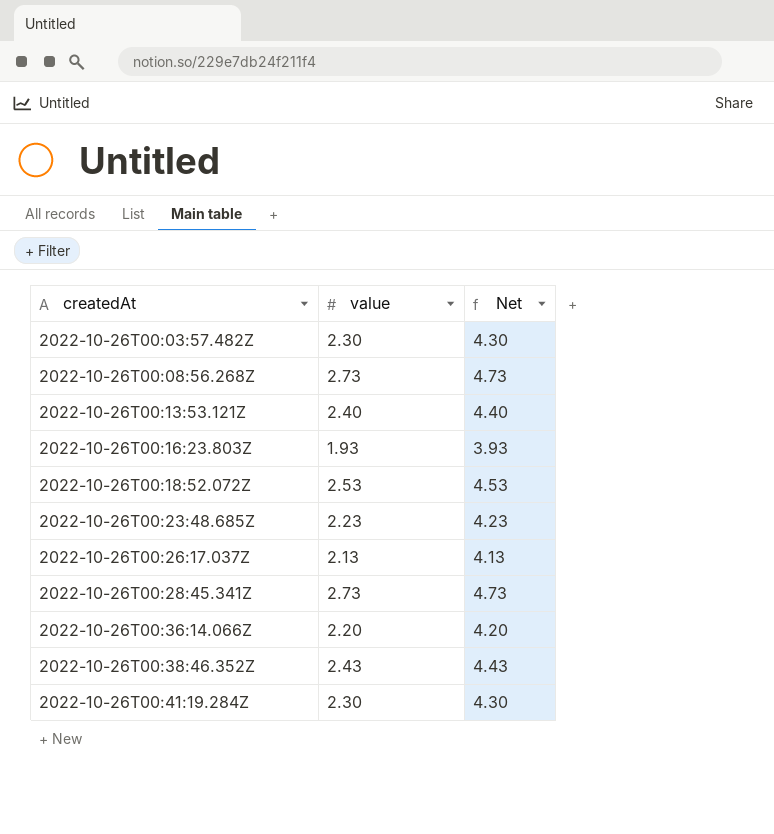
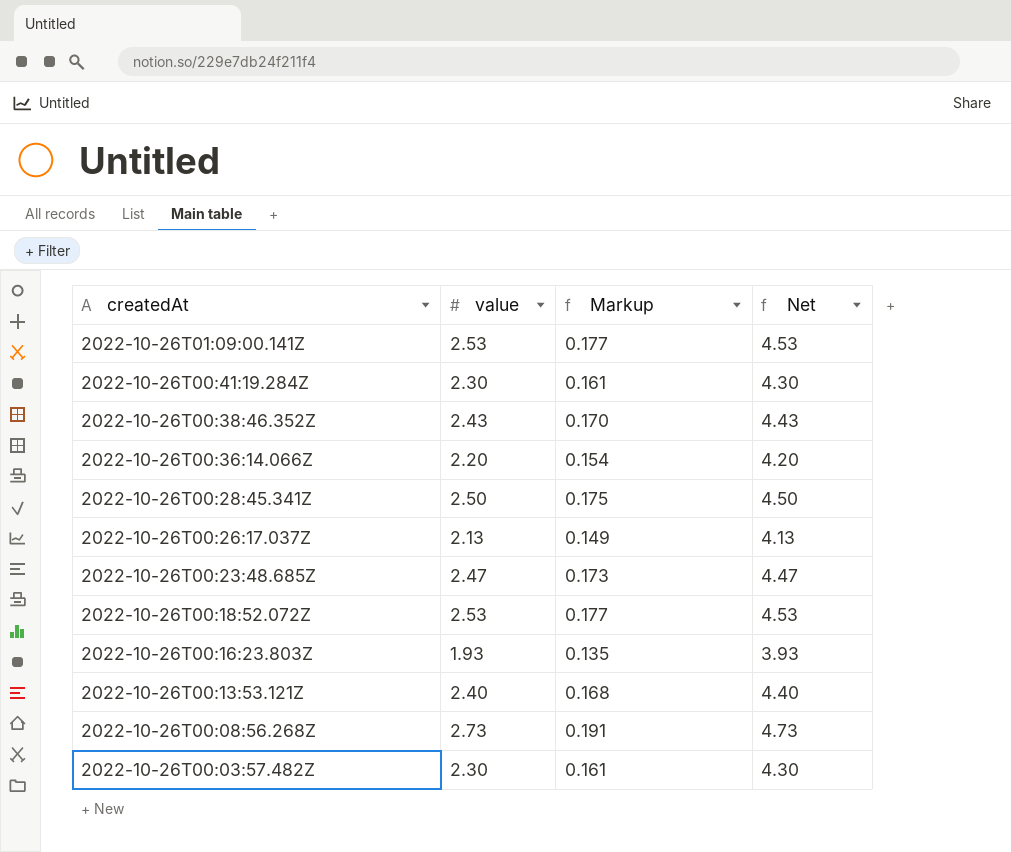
row order: createdAt ascending -> createdAt descending
column Markup | formula: none -> [value] * 0.07
row 2022-10-26T01:09:00.141Z: none -> 2.53 | 0.177 | 4.53
2022-10-26T00:28:45.341Z | value: 2.73 -> 2.50
2022-10-26T00:28:45.341Z | Net: 4.73 -> 4.50
2022-10-26T00:23:48.685Z | value: 2.23 -> 2.47
2022-10-26T00:23:48.685Z | Net: 4.23 -> 4.47

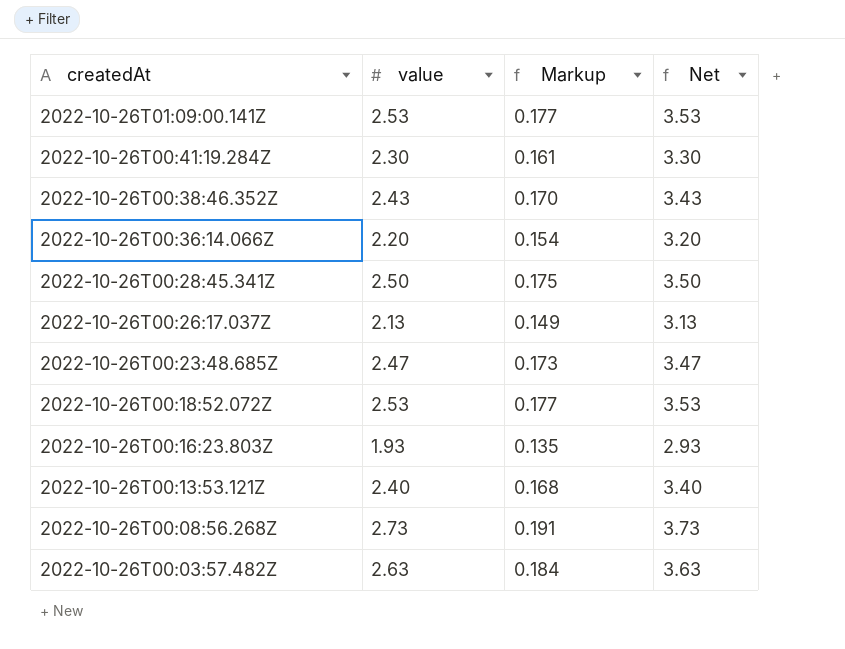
column Net | formula: [value] + 2 -> [value] + 1
2022-10-26T00:03:57.482Z | value: 2.30 -> 2.63
2022-10-26T00:03:57.482Z | Markup: 0.161 -> 0.184

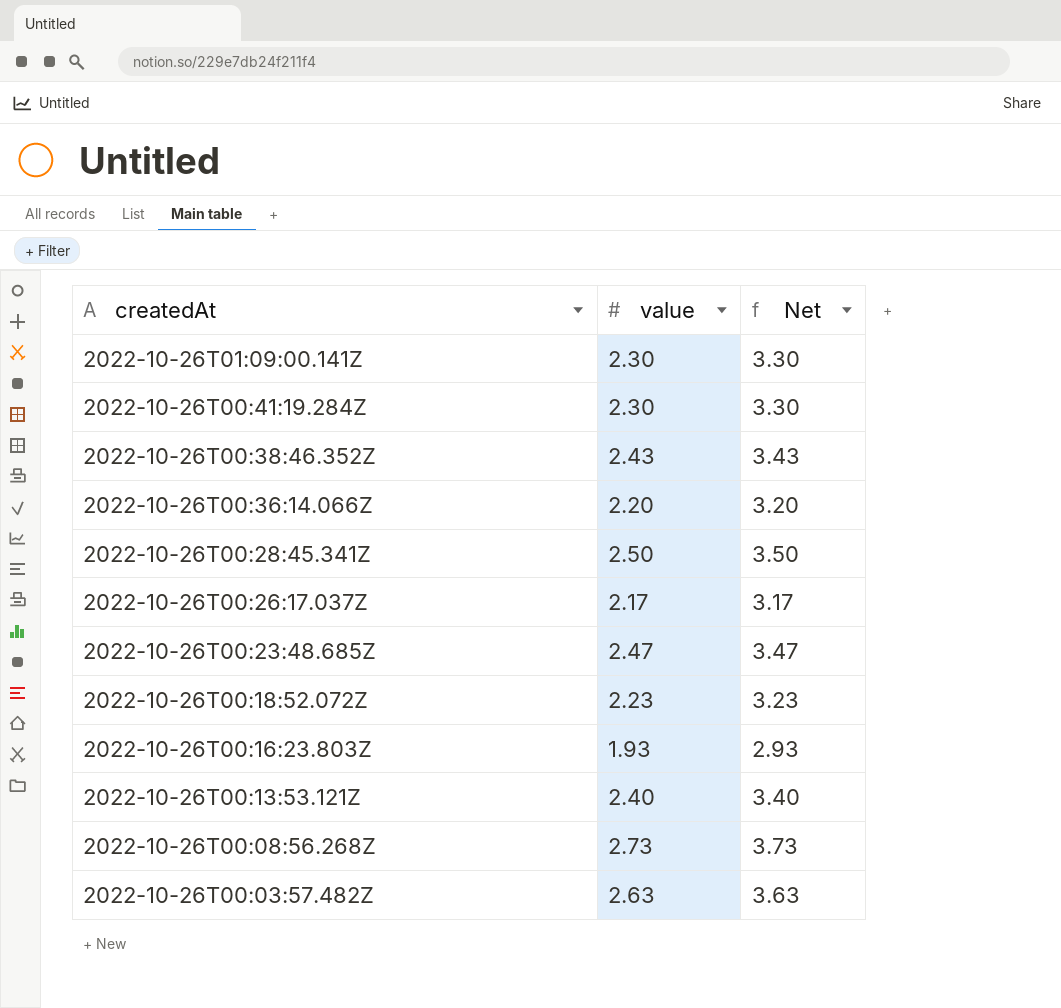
column Markup | formula: [value] * 0.07 -> none
2022-10-26T01:09:00.141Z | value: 2.53 -> 2.30
2022-10-26T01:09:00.141Z | Net: 3.53 -> 3.30
2022-10-26T00:26:17.037Z | value: 2.13 -> 2.17
2022-10-26T00:26:17.037Z | Net: 3.13 -> 3.17
2022-10-26T00:18:52.072Z | value: 2.53 -> 2.23
2022-10-26T00:18:52.072Z | Net: 3.53 -> 3.23

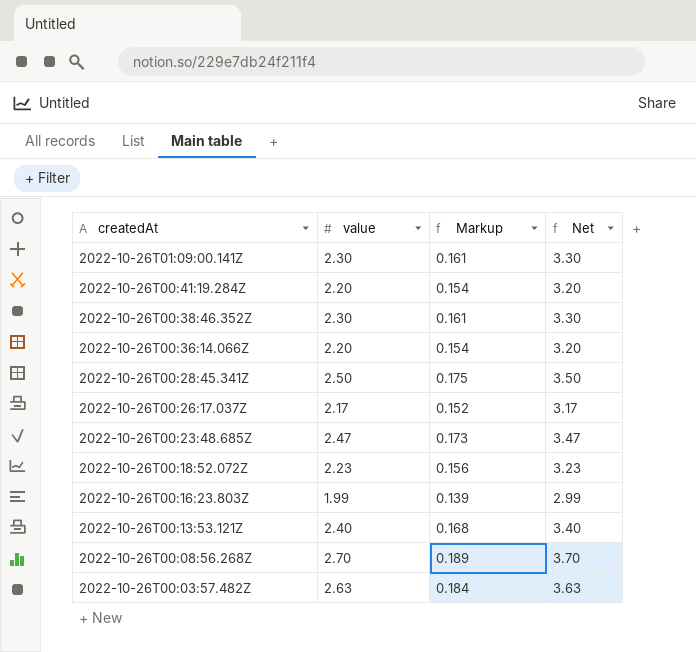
column Markup | formula: none -> [value] * 0.07
2022-10-26T00:41:19.284Z | value: 2.30 -> 2.20
2022-10-26T00:41:19.284Z | Net: 3.30 -> 3.20
2022-10-26T00:38:46.352Z | value: 2.43 -> 2.30
2022-10-26T00:38:46.352Z | Net: 3.43 -> 3.30
2022-10-26T00:16:23.803Z | value: 1.93 -> 1.99
2022-10-26T00:16:23.803Z | Net: 2.93 -> 2.99
2022-10-26T00:08:56.268Z | value: 2.73 -> 2.70
2022-10-26T00:08:56.268Z | Net: 3.73 -> 3.70

